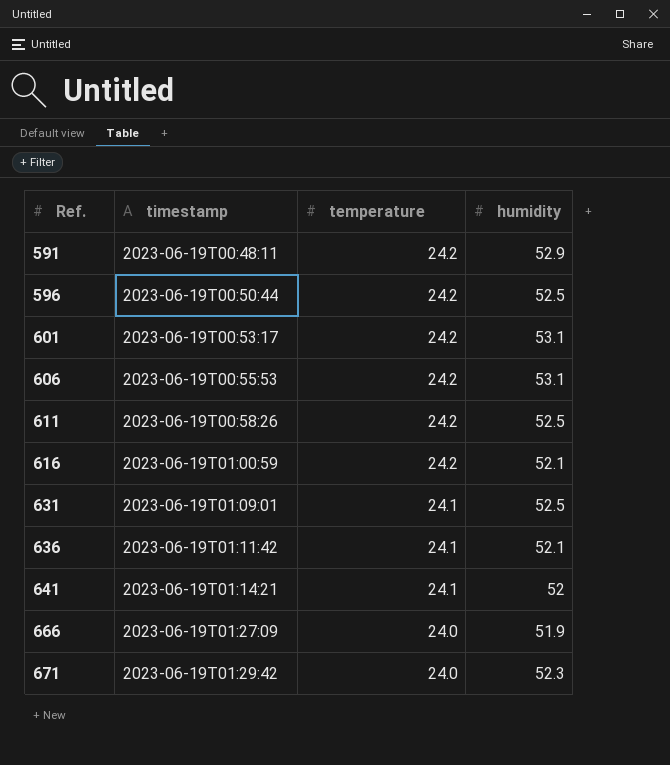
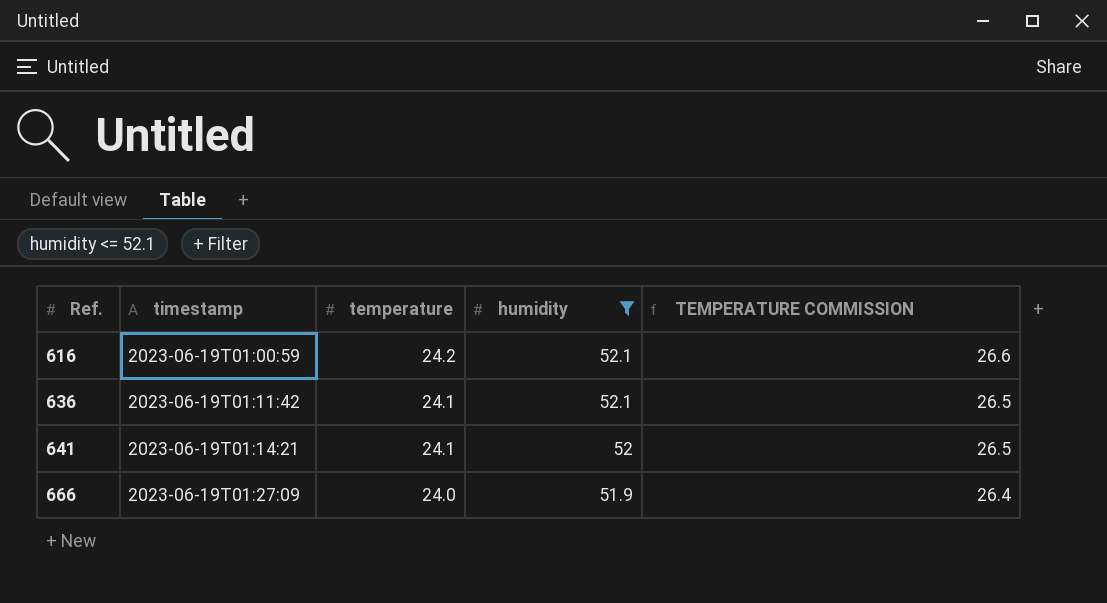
filter: none -> humidity <= 52.1
column TEMPERATURE COMMISSION | formula: none -> [temperature] * 1.1

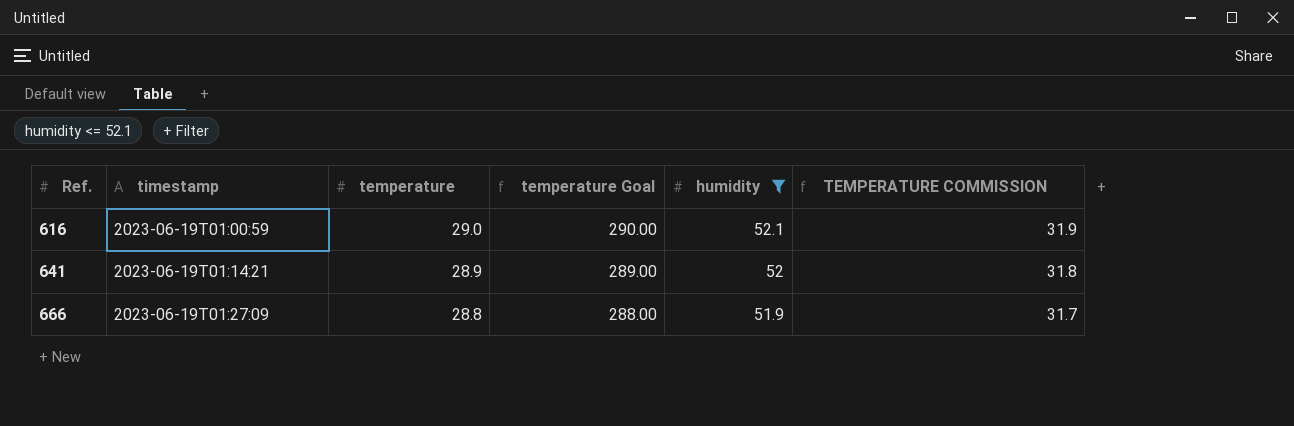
column temperature Goal | formula: none -> [temperature] * 10
row 636: 2023-06-19T01:11:42 | 24.1 | 52.1 | 26.5 -> none
616 | temperature: 24.2 -> 29.0
616 | TEMPERATURE COMMISSION: 26.6 -> 31.9
641 | temperature: 24.1 -> 28.9
641 | TEMPERATURE COMMISSION: 26.5 -> 31.8
666 | temperature: 24.0 -> 28.8
666 | TEMPERATURE COMMISSION: 26.4 -> 31.7

